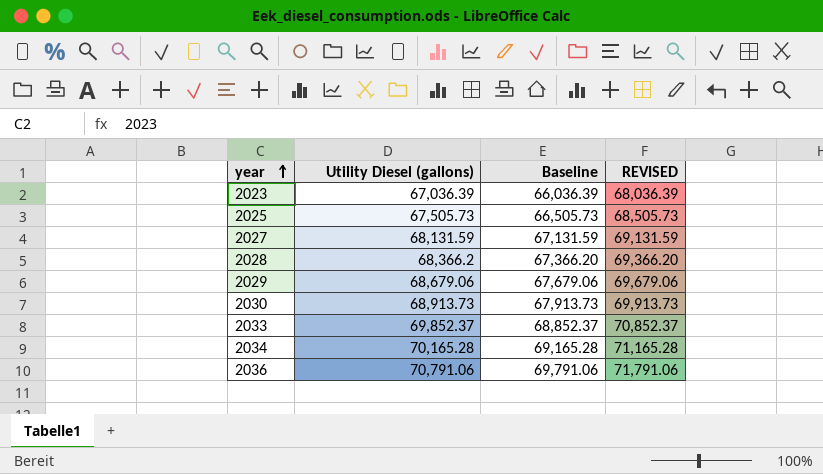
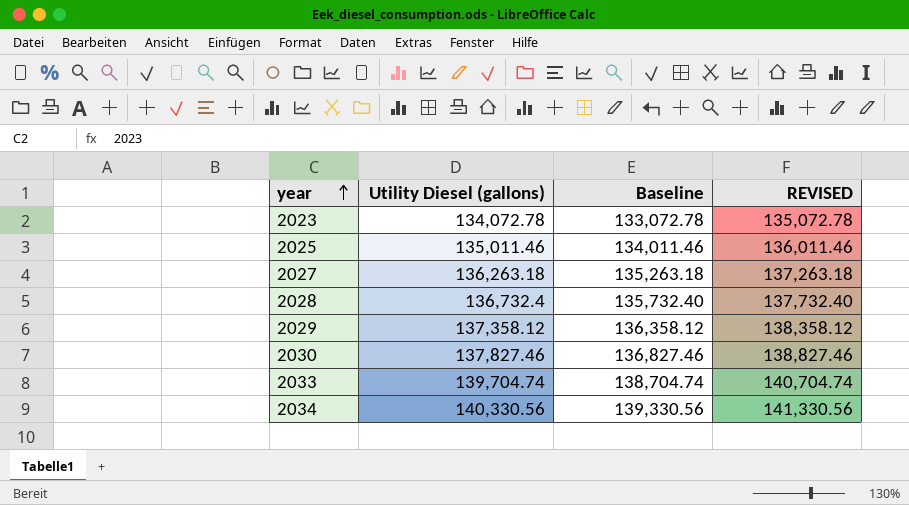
row 2036: 70,791.06 | 69,791.06 | 71,791.06 -> none
2023 | Utility Diesel (gallons): 67,036.39 -> 134,072.78
2023 | Baseline: 66,036.39 -> 133,072.78
2023 | REVISED: 68,036.39 -> 135,072.78
2025 | Utility Diesel (gallons): 67,505.73 -> 135,011.46
2025 | Baseline: 66,505.73 -> 134,011.46
2025 | REVISED: 68,505.73 -> 136,011.46
2027 | Utility Diesel (gallons): 68,131.59 -> 136,263.18
2027 | Baseline: 67,131.59 -> 135,263.18
2027 | REVISED: 69,131.59 -> 137,263.18
2028 | Utility Diesel (gallons): 68,366.2 -> 136,732.4
2028 | Baseline: 67,366.20 -> 135,732.40
2028 | REVISED: 69,366.20 -> 137,732.40
2029 | Utility Diesel (gallons): 68,679.06 -> 137,358.12
2029 | Baseline: 67,679.06 -> 136,358.12
2029 | REVISED: 69,679.06 -> 138,358.12
2030 | Utility Diesel (gallons): 68,913.73 -> 137,827.46
2030 | Baseline: 67,913.73 -> 136,827.46
2030 | REVISED: 69,913.73 -> 138,827.46
2033 | Utility Diesel (gallons): 69,852.37 -> 139,704.74
2033 | Baseline: 68,852.37 -> 138,704.74
2033 | REVISED: 70,852.37 -> 140,704.74
2034 | Utility Diesel (gallons): 70,165.28 -> 140,330.56
2034 | Baseline: 69,165.28 -> 139,330.56
2034 | REVISED: 71,165.28 -> 141,330.56

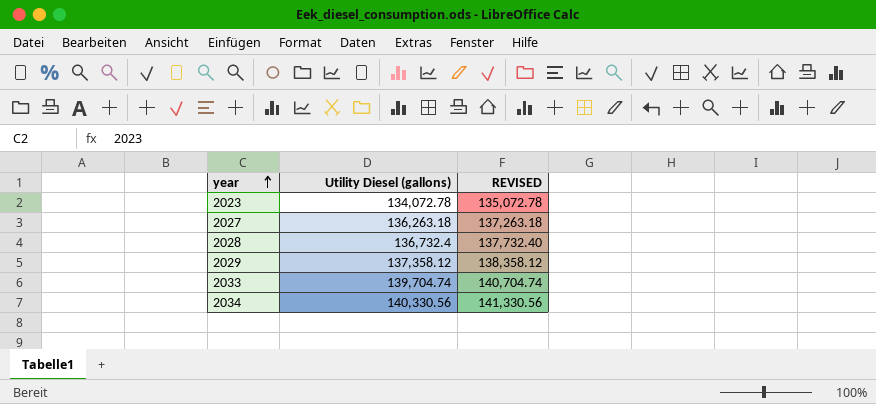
column Baseline | formula: [Utility Diesel (gallons)] - 1000 -> none
row 2025: 135,011.46 | 134,011.46 | 136,011.46 -> none
row 2030: 137,827.46 | 136,827.46 | 138,827.46 -> none

